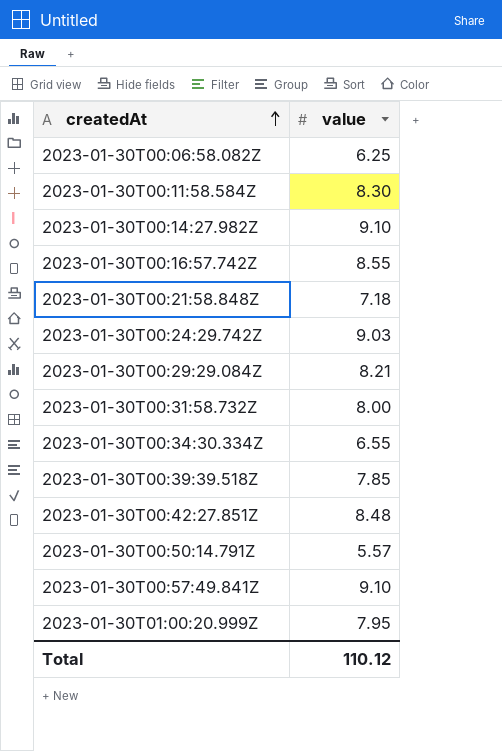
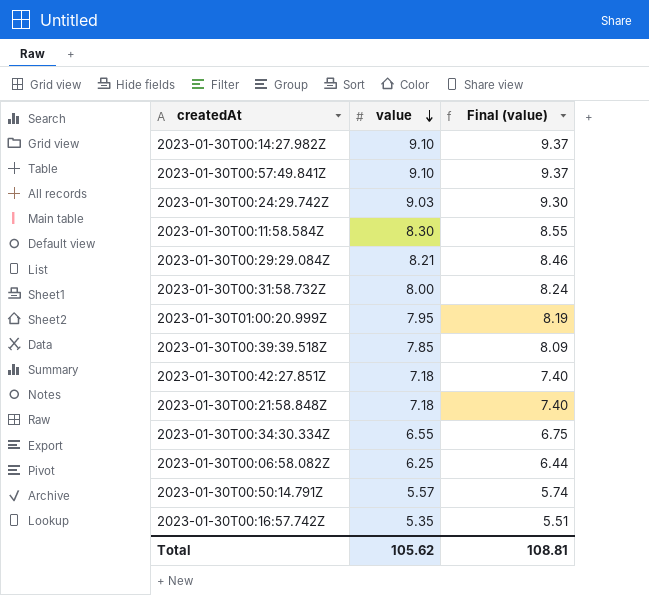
row order: createdAt ascending -> value descending
column Final (value) | formula: none -> [value] * 1.03
2023-01-30T00:42:27.851Z | value: 8.48 -> 7.18
2023-01-30T00:16:57.742Z | value: 8.55 -> 5.35
Total | value: 110.12 -> 105.62

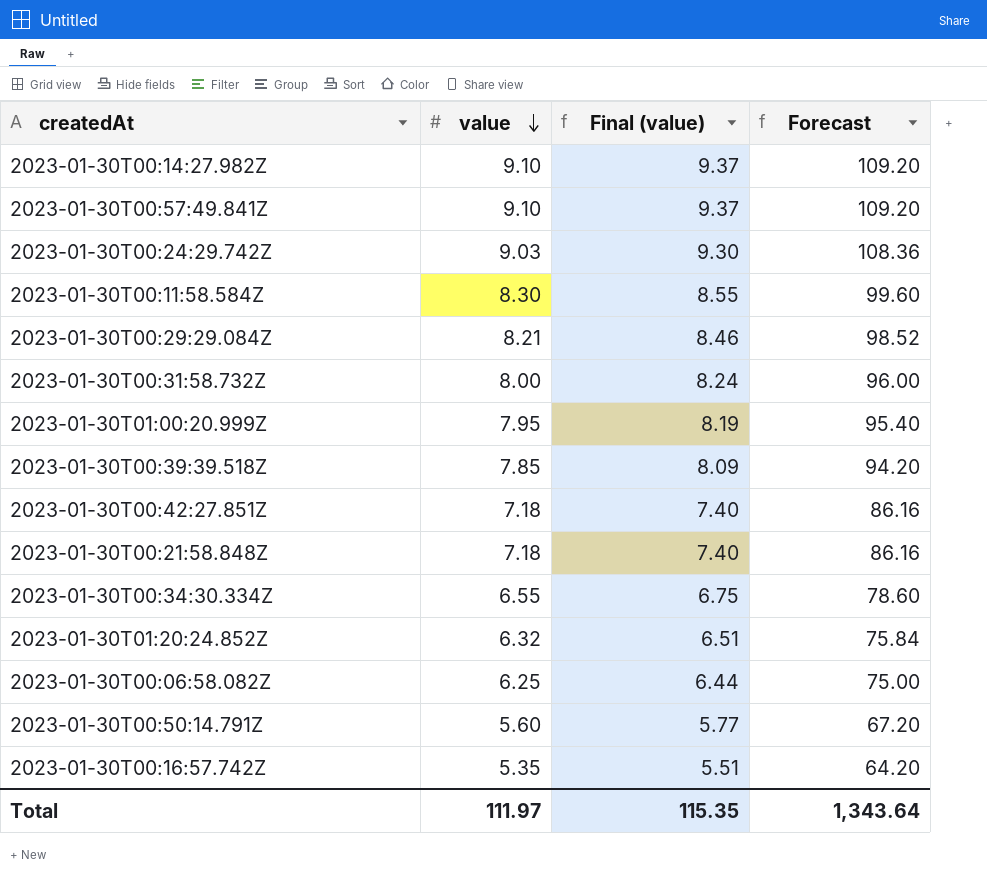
column Forecast | formula: none -> [value] * 12
row 2023-01-30T01:20:24.852Z: none -> 6.32 | 6.51 | 75.84
2023-01-30T00:50:14.791Z | value: 5.57 -> 5.60
2023-01-30T00:50:14.791Z | Final (value): 5.74 -> 5.77
Total | value: 105.62 -> 111.97
Total | Final (value): 108.81 -> 115.35

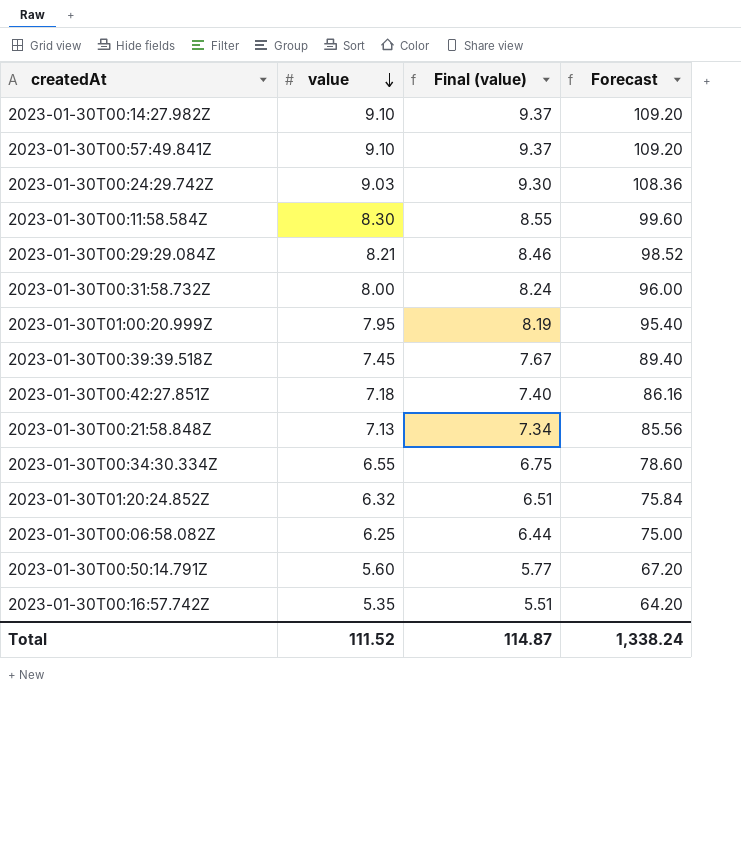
2023-01-30T00:39:39.518Z | value: 7.85 -> 7.45
2023-01-30T00:39:39.518Z | Final (value): 8.09 -> 7.67
2023-01-30T00:39:39.518Z | Forecast: 94.20 -> 89.40
2023-01-30T00:21:58.848Z | value: 7.18 -> 7.13
2023-01-30T00:21:58.848Z | Final (value): 7.40 -> 7.34
2023-01-30T00:21:58.848Z | Forecast: 86.16 -> 85.56
Total | value: 111.97 -> 111.52
Total | Final (value): 115.35 -> 114.87
Total | Forecast: 1,343.64 -> 1,338.24

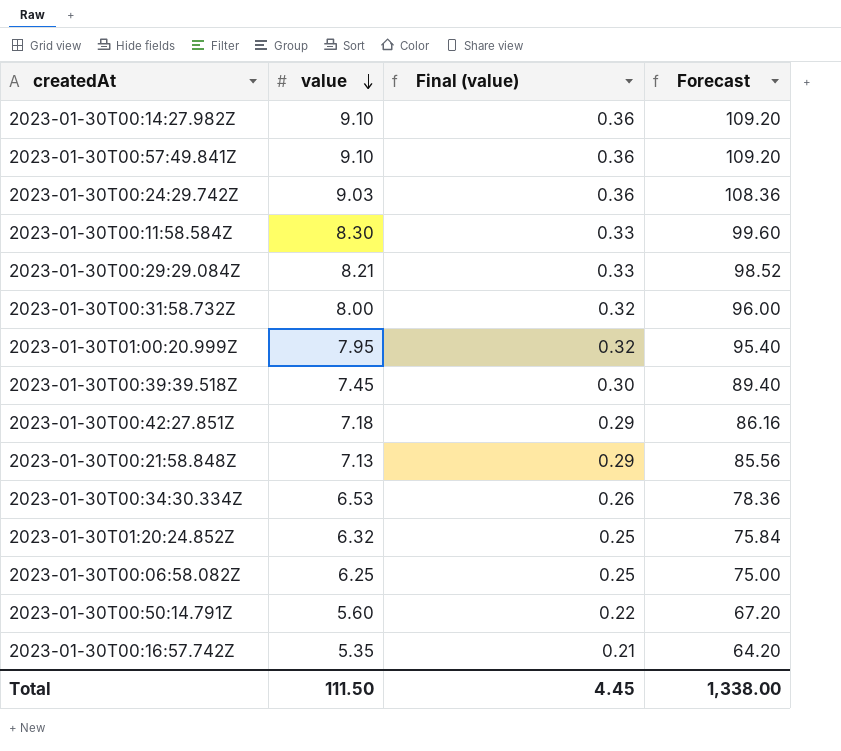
column Final (value) | formula: [value] * 1.03 -> [value] * 0.04
2023-01-30T00:34:30.334Z | value: 6.55 -> 6.53
2023-01-30T00:34:30.334Z | Forecast: 78.60 -> 78.36
Total | value: 111.52 -> 111.50
Total | Final (value): 114.87 -> 4.45
Total | Forecast: 1,338.24 -> 1,338.00

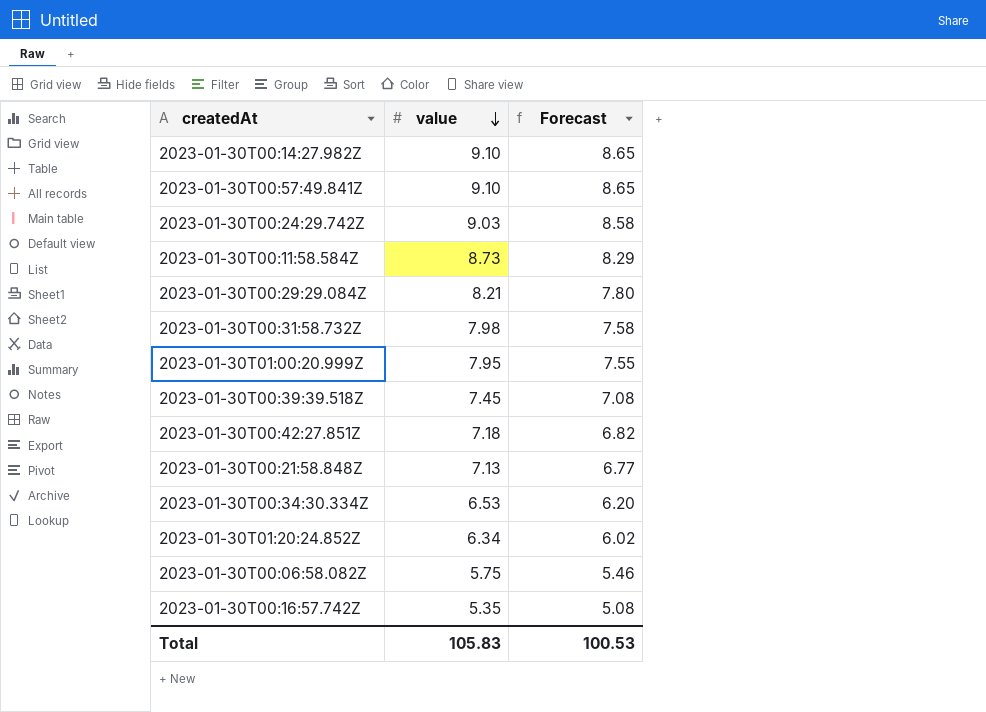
column Final (value) | formula: [value] * 0.04 -> none
column Forecast | formula: [value] * 12 -> [value] * 0.95
row 2023-01-30T00:50:14.791Z: 5.60 | 0.22 | 67.20 -> none
2023-01-30T00:11:58.584Z | value: 8.30 -> 8.73
2023-01-30T00:31:58.732Z | value: 8.00 -> 7.98
2023-01-30T01:20:24.852Z | value: 6.32 -> 6.34
2023-01-30T00:06:58.082Z | value: 6.25 -> 5.75
Total | value: 111.50 -> 105.83
Total | Forecast: 1,338.00 -> 100.53

